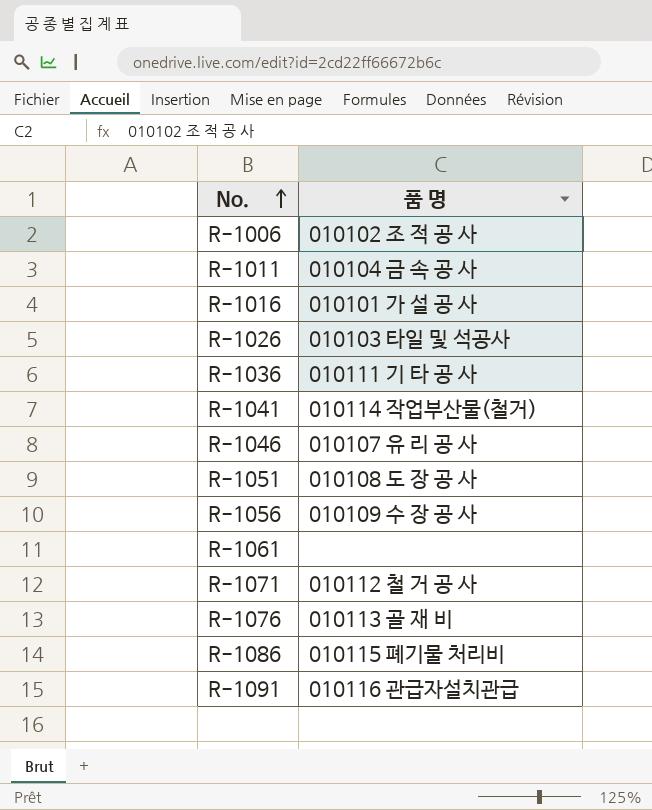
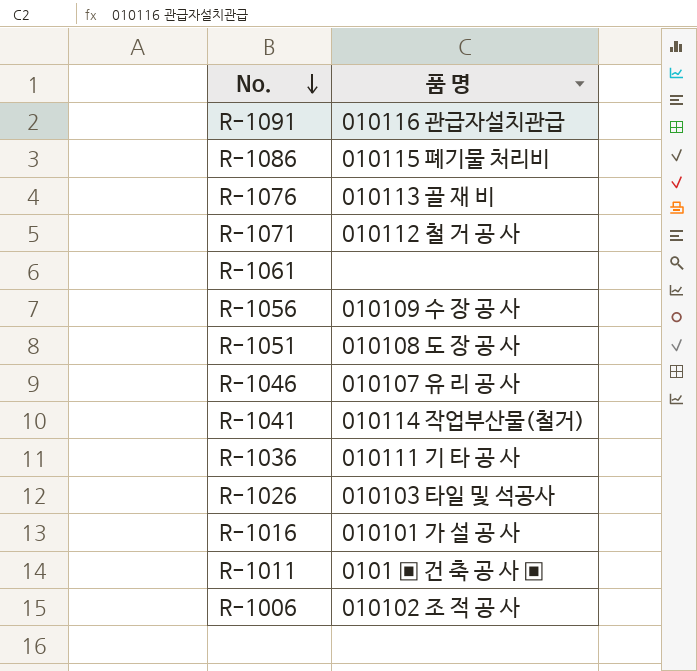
row order: No. ascending -> No. descending
R-1011 | 품 명: 010104 금 속 공 사 -> 0101 ▣ 건 축 공 사 ▣

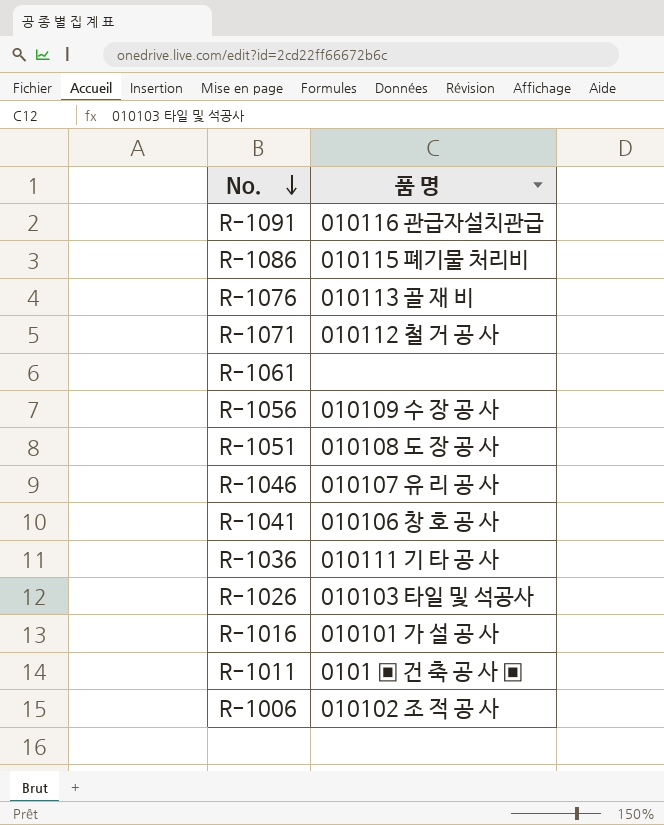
R-1041 | 품 명: 010114 작업부산물(철거) -> 010106 창 호 공 사

